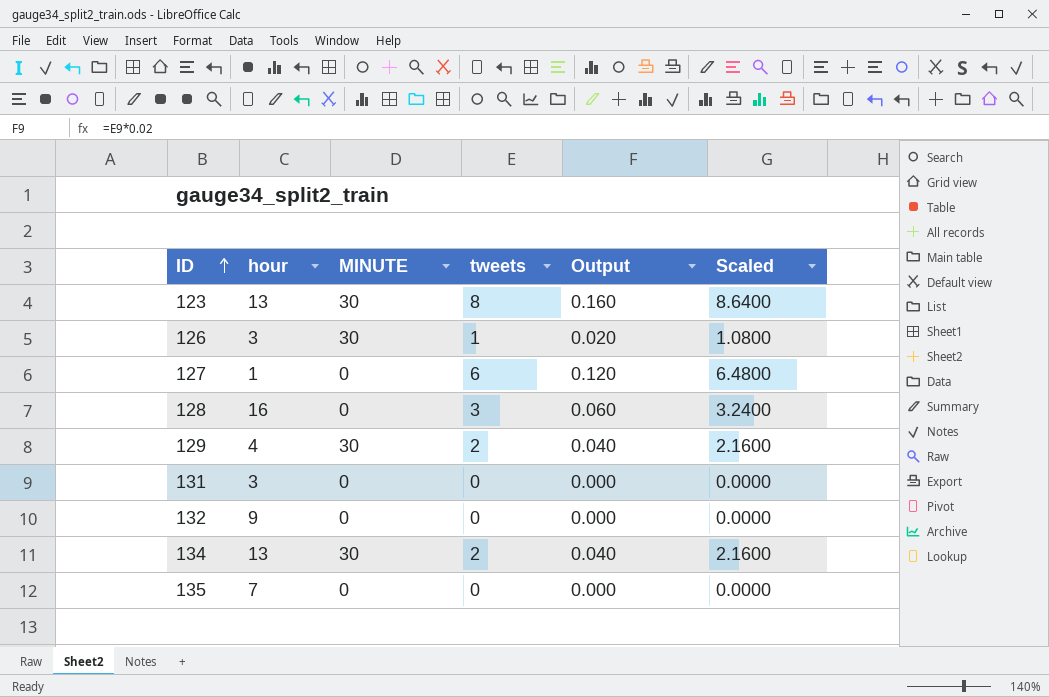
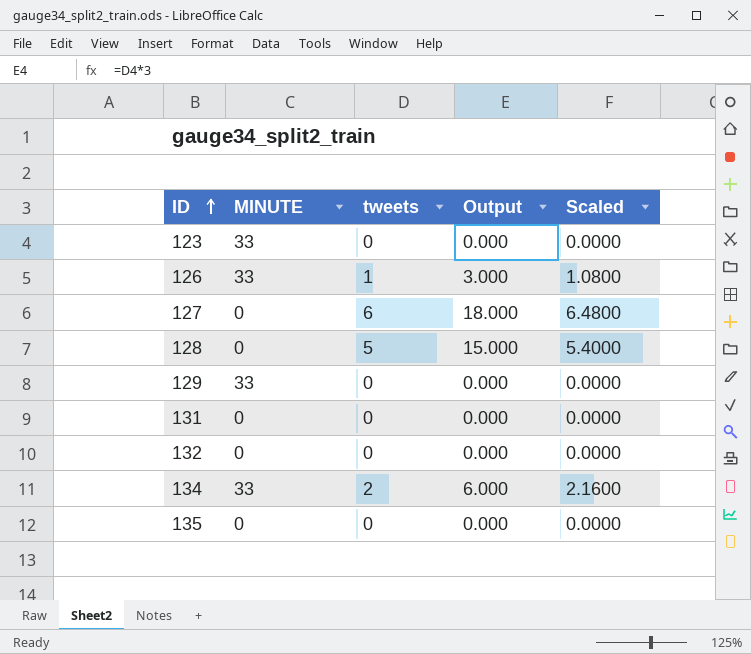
column hour | position: 2 -> none
column Output | formula: [tweets] * 0.02 -> [tweets] * 3
123 | MINUTE: 30 -> 33
123 | tweets: 8 -> 0
123 | Scaled: 8.6400 -> 0.0000
126 | MINUTE: 30 -> 33
128 | tweets: 3 -> 5
128 | Scaled: 3.2400 -> 5.4000
129 | MINUTE: 30 -> 33
129 | tweets: 2 -> 0
129 | Scaled: 2.1600 -> 0.0000
134 | MINUTE: 30 -> 33

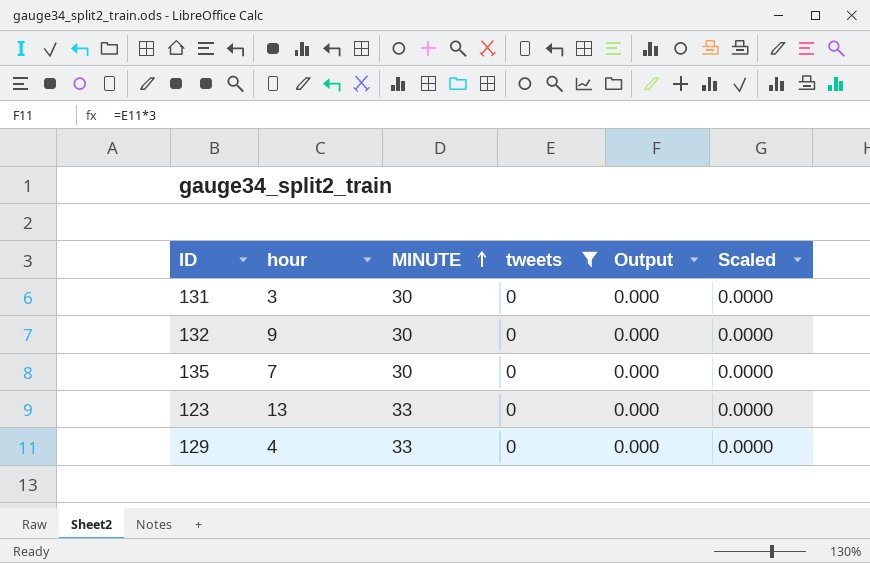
filter: none -> tweets = 0
row order: ID ascending -> MINUTE ascending
column hour | position: none -> 2
131 | MINUTE: 0 -> 30
132 | MINUTE: 0 -> 30
135 | MINUTE: 0 -> 30

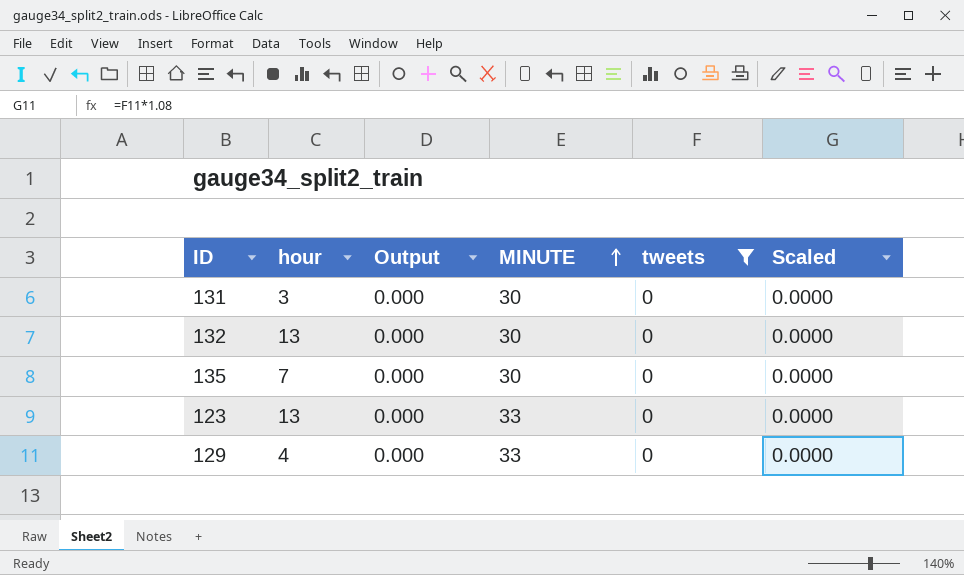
column Output | position: 5 -> 3
132 | hour: 9 -> 13

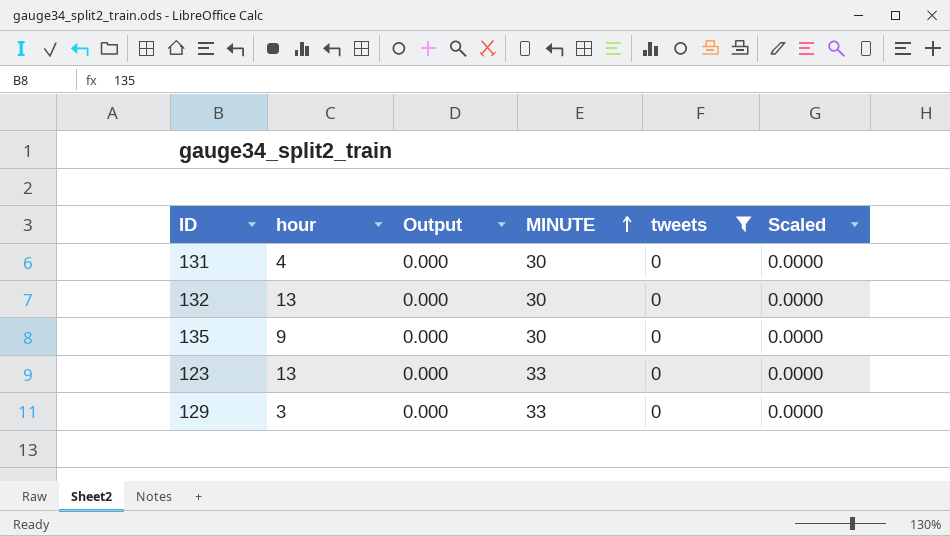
131 | hour: 3 -> 4
135 | hour: 7 -> 9
129 | hour: 4 -> 3

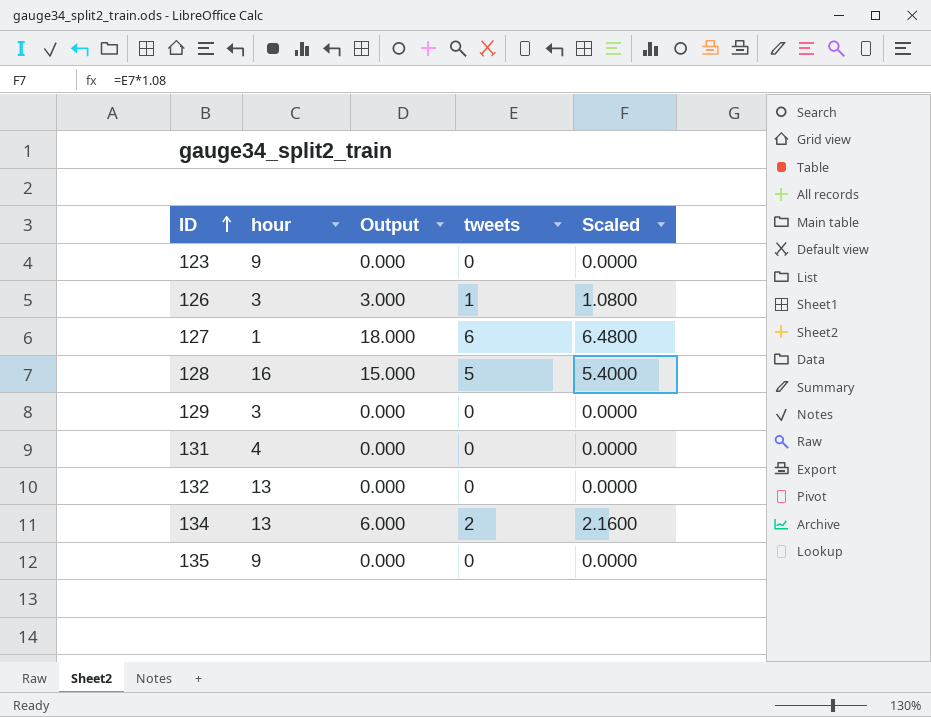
filter: tweets = 0 -> none
row order: MINUTE ascending -> ID ascending
column MINUTE | position: 4 -> none
123 | hour: 13 -> 9

